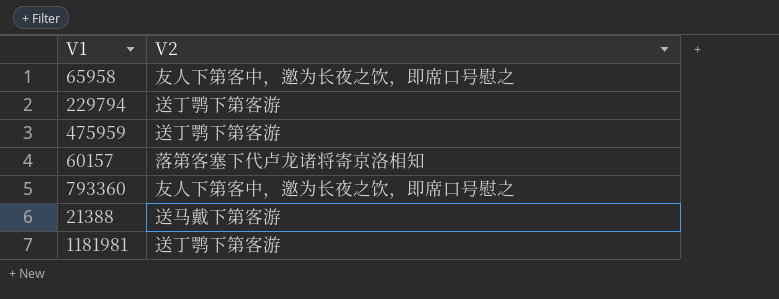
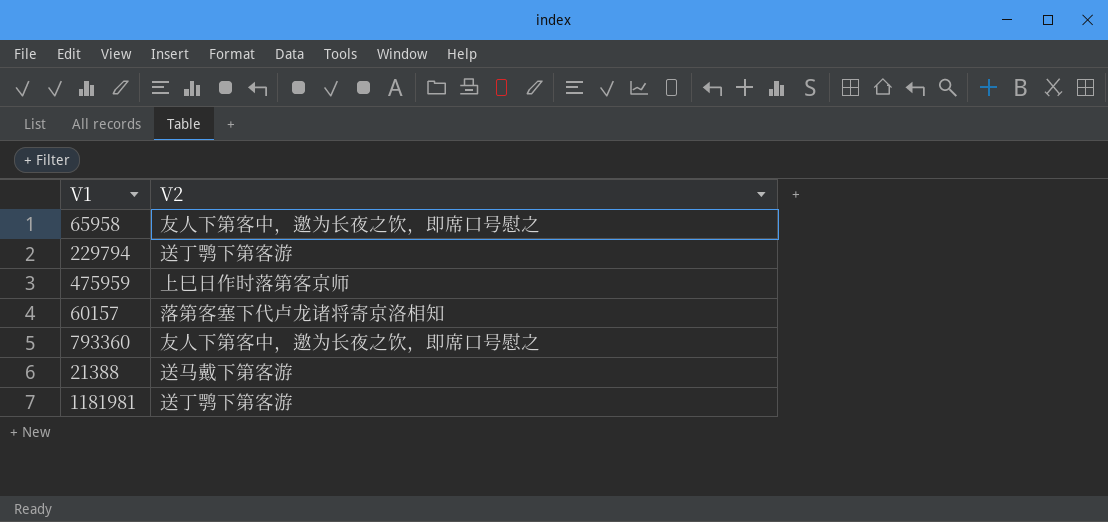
475959 | V2: 送丁鹗下第客游 -> 上巳日作时落第客京师

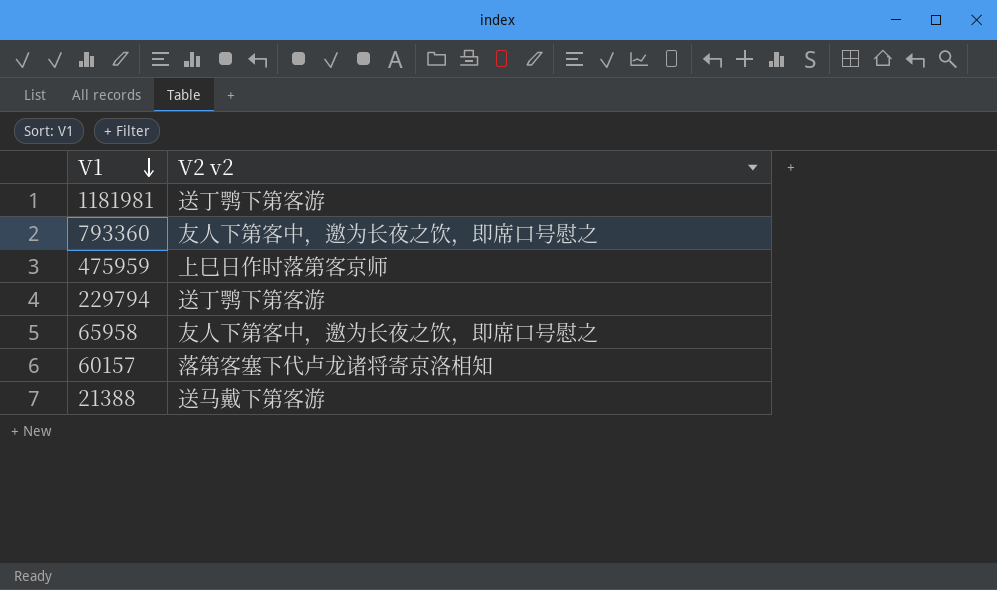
row order: none -> V1 descending
column name: V2 -> V2 v2

